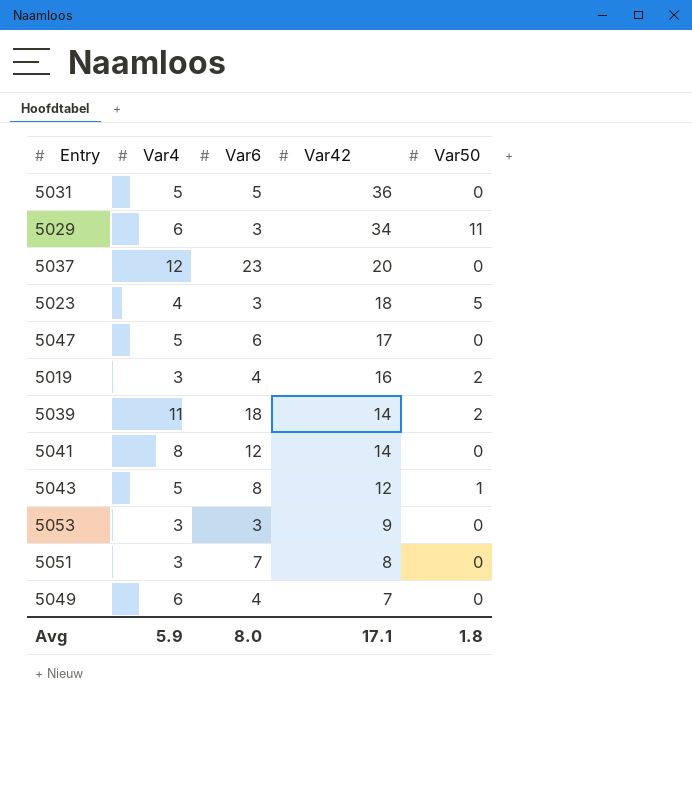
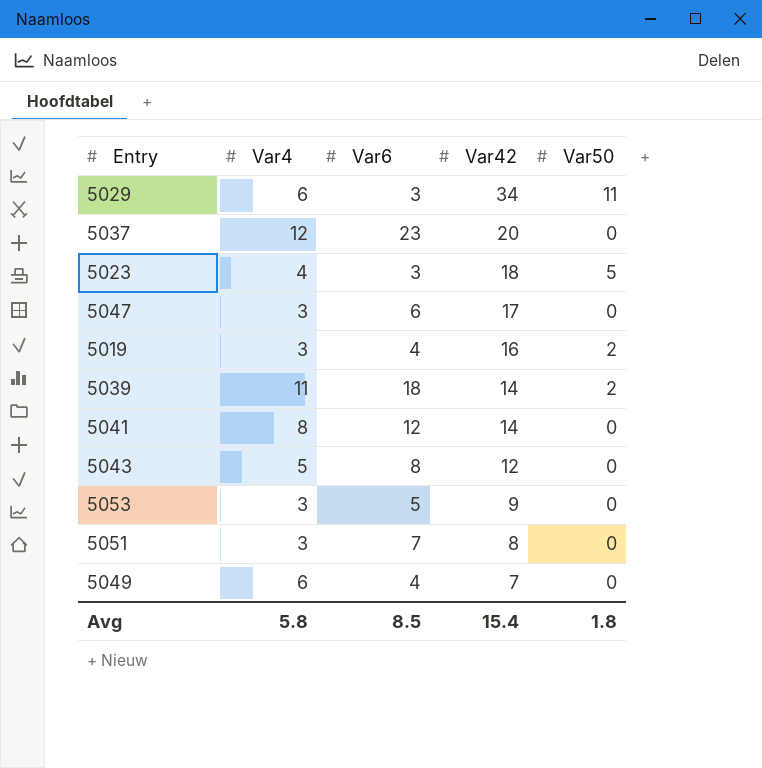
row 5031: 5 | 5 | 36 | 0 -> none
5047 | Var4: 5 -> 3
5043 | Var50: 1 -> 0
5053 | Var6: 3 -> 5
Avg | Var4: 5.9 -> 5.8
Avg | Var6: 8.0 -> 8.5
Avg | Var42: 17.1 -> 15.4

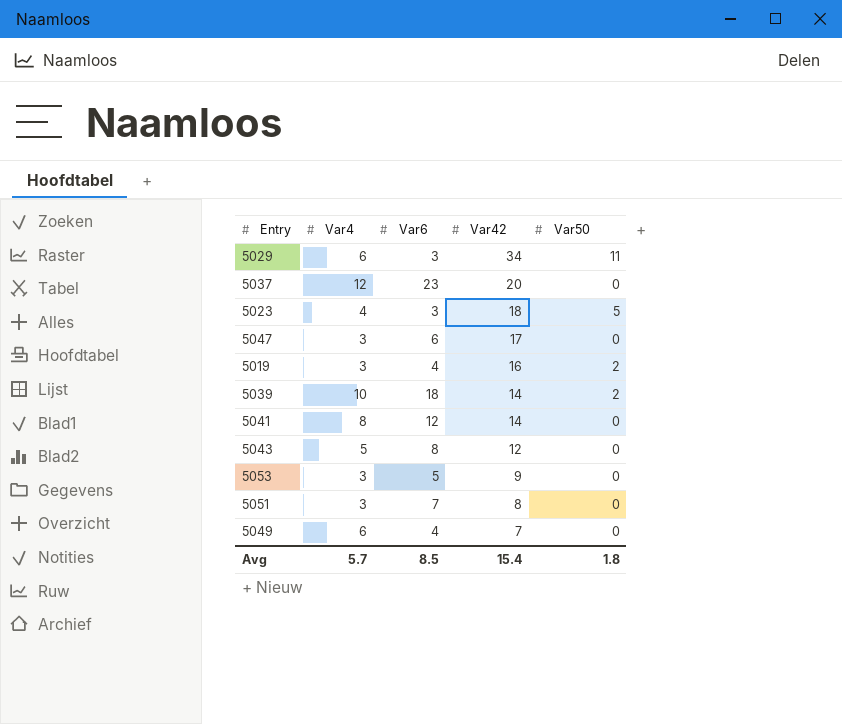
5039 | Var4: 11 -> 10
Avg | Var4: 5.8 -> 5.7

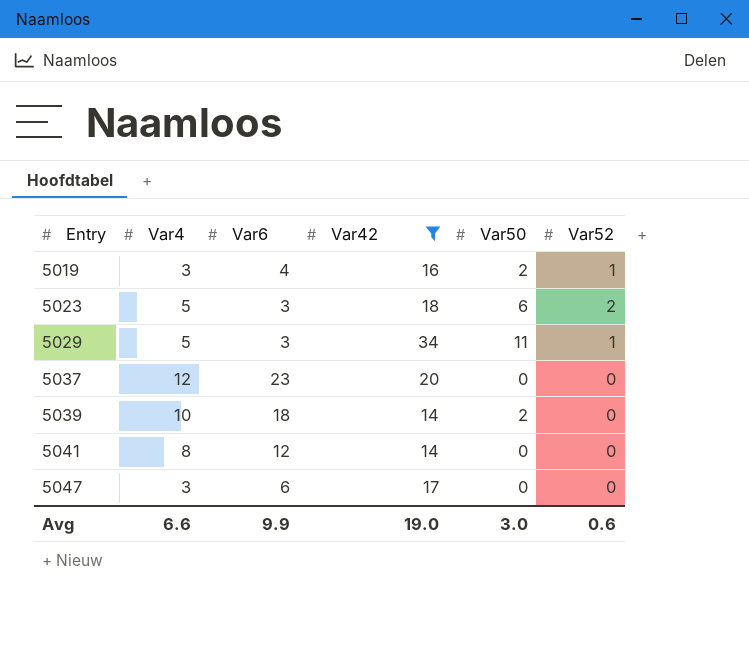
filter: none -> Var42 >= 14
row order: Var42 descending -> Entry ascending
column Var52 | position: none -> 6
5023 | Var4: 4 -> 5
5023 | Var50: 5 -> 6
5029 | Var4: 6 -> 5
Avg | Var4: 5.7 -> 6.6
Avg | Var6: 8.5 -> 9.9
Avg | Var42: 15.4 -> 19.0
Avg | Var50: 1.8 -> 3.0

